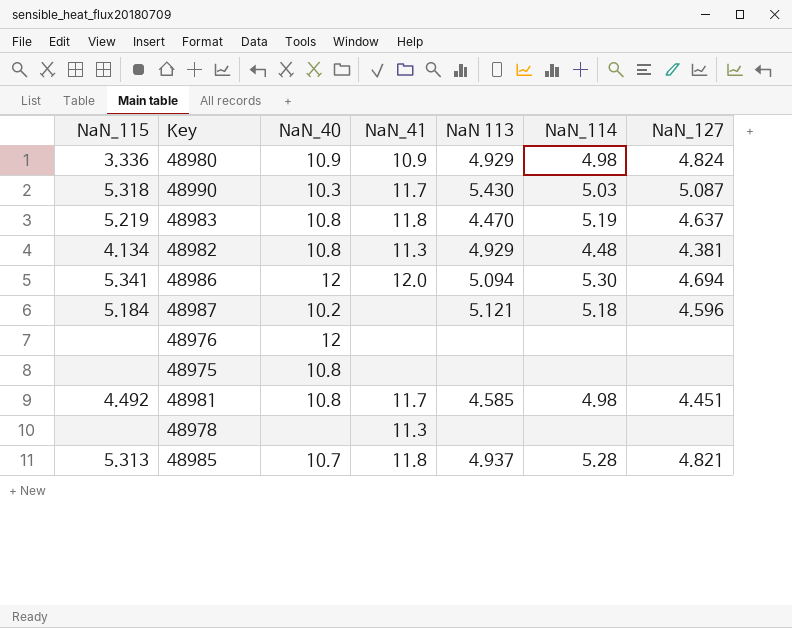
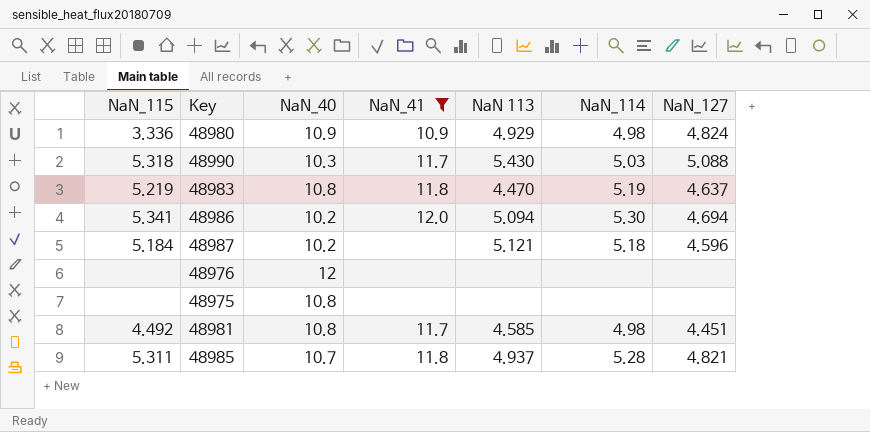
filter: none -> NaN_41 != 11.3
48990 | NaN_127: 5.087 -> 5.088
48986 | NaN_40: 12 -> 10.2
48985 | NaN_115: 5.313 -> 5.311

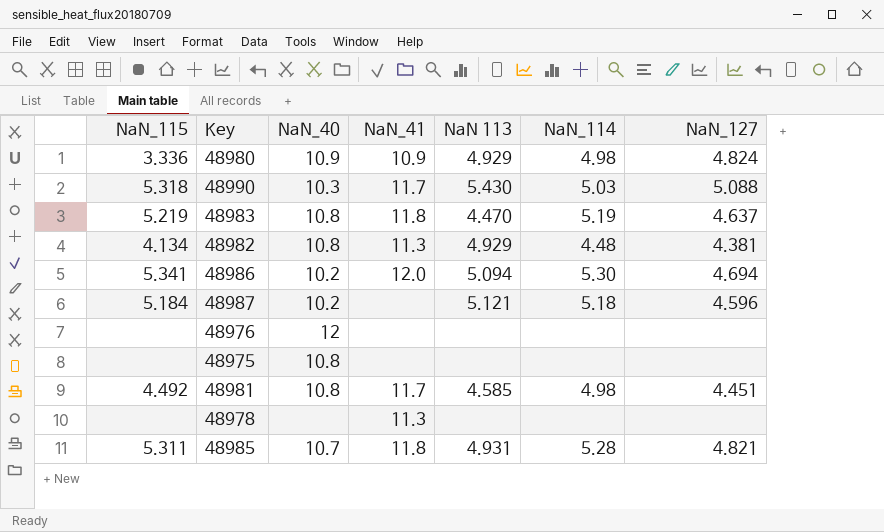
filter: NaN_41 != 11.3 -> none
48985 | NaN 113: 4.937 -> 4.931

